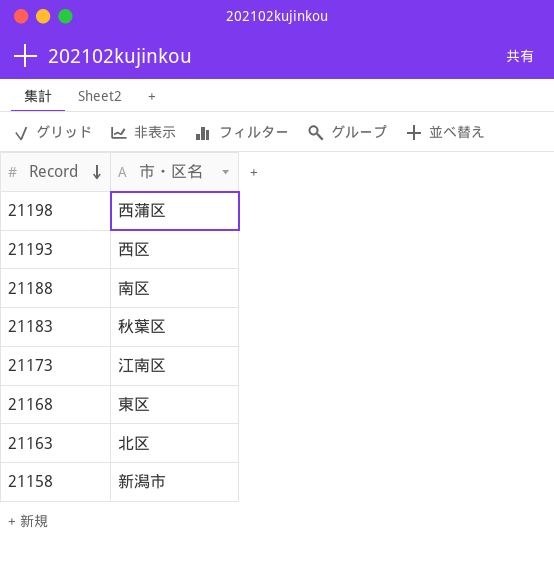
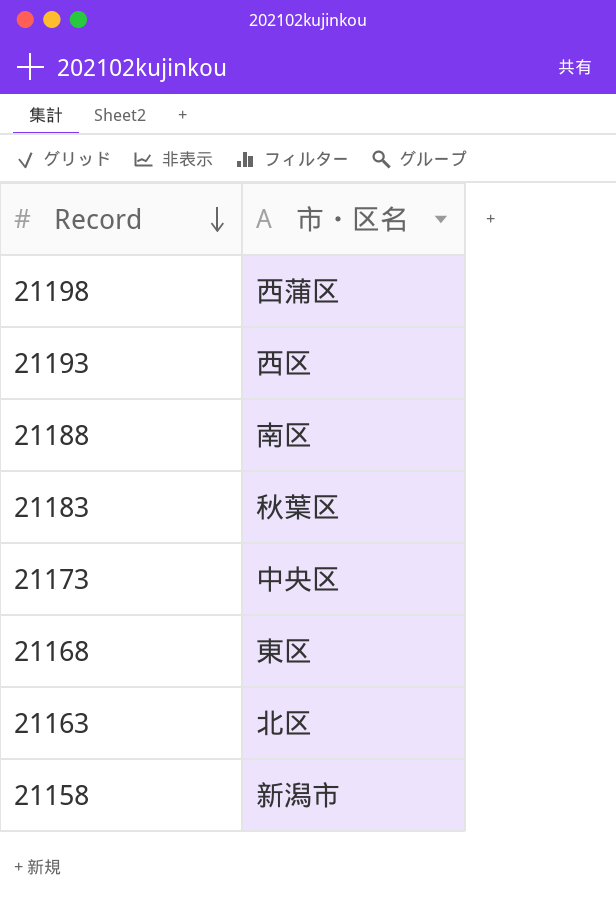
21173 | 市・区名: 江南区 -> 中央区

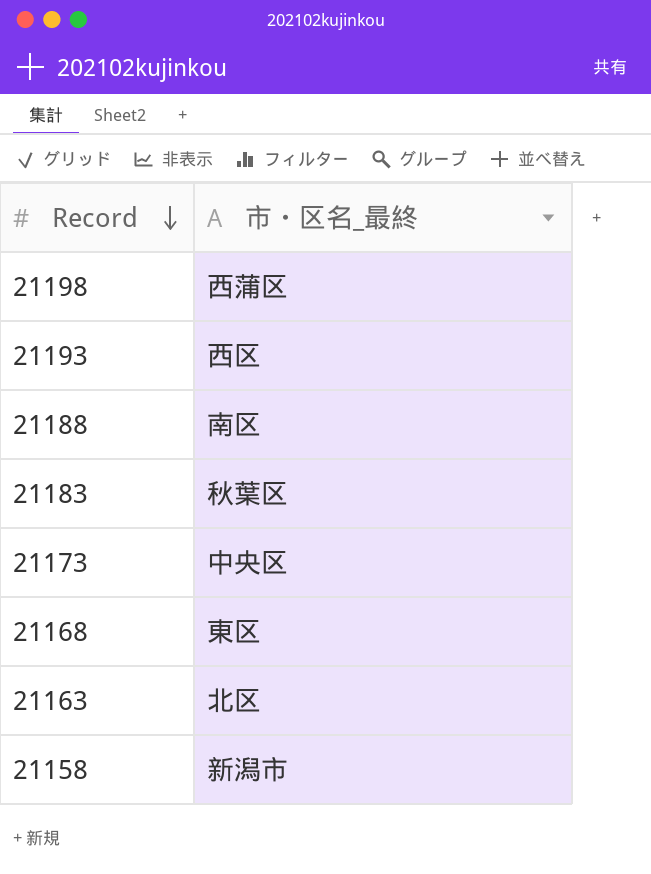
column name: 市・区名 -> 市・区名_最終

